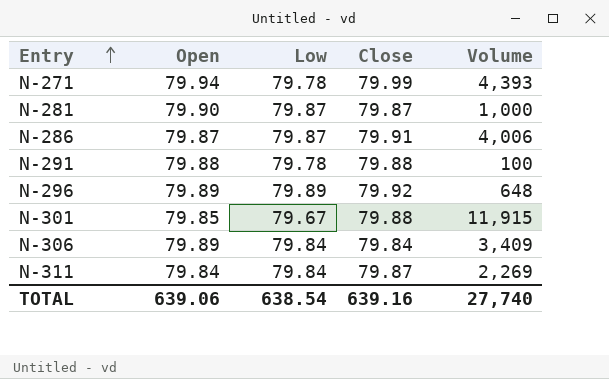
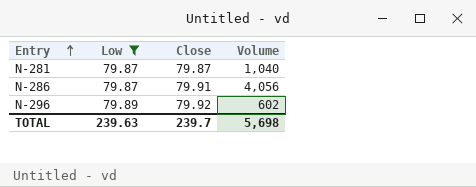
filter: none -> Low >= 79.87
column Open | position: 2 -> none
N-281 | Volume: 1,000 -> 1,040
N-286 | Volume: 4,006 -> 4,056
N-296 | Volume: 648 -> 602
TOTAL | Low: 638.54 -> 239.63
TOTAL | Close: 639.16 -> 239.7
TOTAL | Volume: 27,740 -> 5,698

